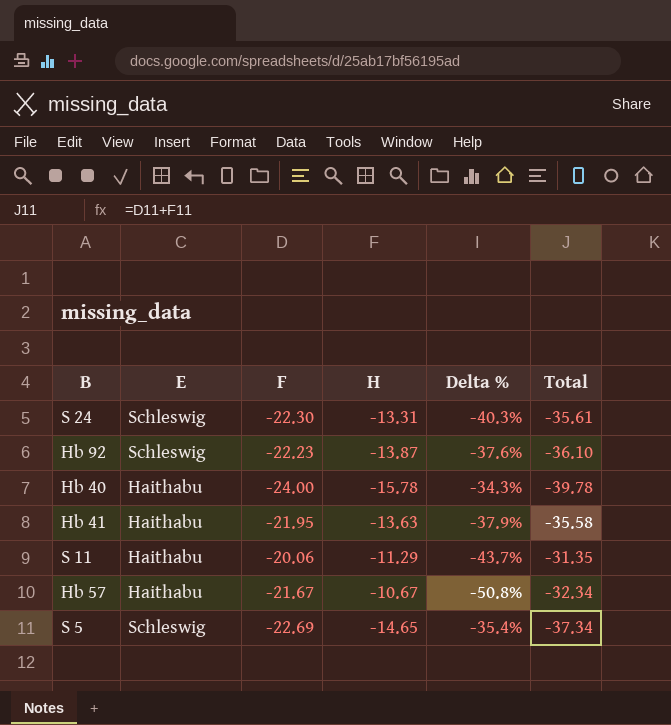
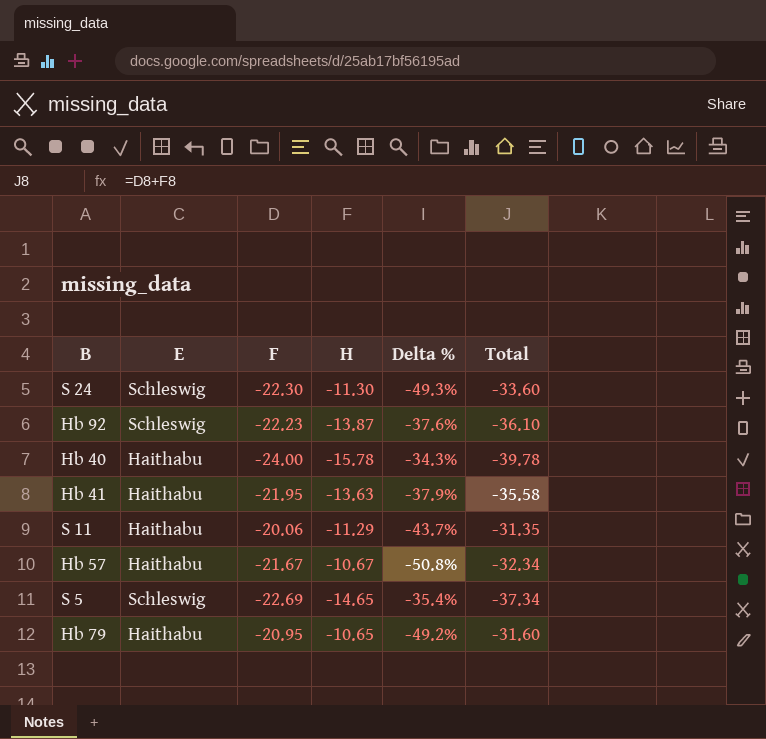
S 24 | H: -13.31 -> -11.30
S 24 | Delta %: -40.3% -> -49.3%
S 24 | Total: -35.61 -> -33.60
row Hb 79: none -> Haithabu | -20.95 | -10.65 | -49.2% | -31.60

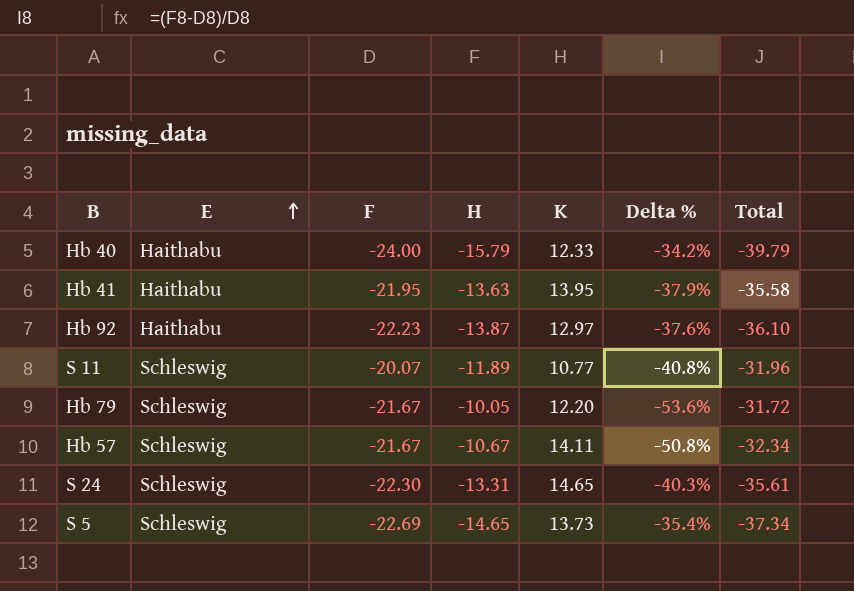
row order: none -> E ascending
column K | position: none -> 5
Hb 40 | H: -15.78 -> -15.79
Hb 40 | Delta %: -34.3% -> -34.2%
Hb 40 | Total: -39.78 -> -39.79
Hb 92 | E: Schleswig -> Haithabu
S 11 | E: Haithabu -> Schleswig
S 11 | F: -20.06 -> -20.07
S 11 | H: -11.29 -> -11.89
S 11 | Delta %: -43.7% -> -40.8%
S 11 | Total: -31.35 -> -31.96
Hb 79 | E: Haithabu -> Schleswig
Hb 79 | F: -20.95 -> -21.67
Hb 79 | H: -10.65 -> -10.05
Hb 79 | Delta %: -49.2% -> -53.6%
Hb 79 | Total: -31.60 -> -31.72
Hb 57 | E: Haithabu -> Schleswig
S 24 | H: -11.30 -> -13.31
S 24 | Delta %: -49.3% -> -40.3%
S 24 | Total: -33.60 -> -35.61

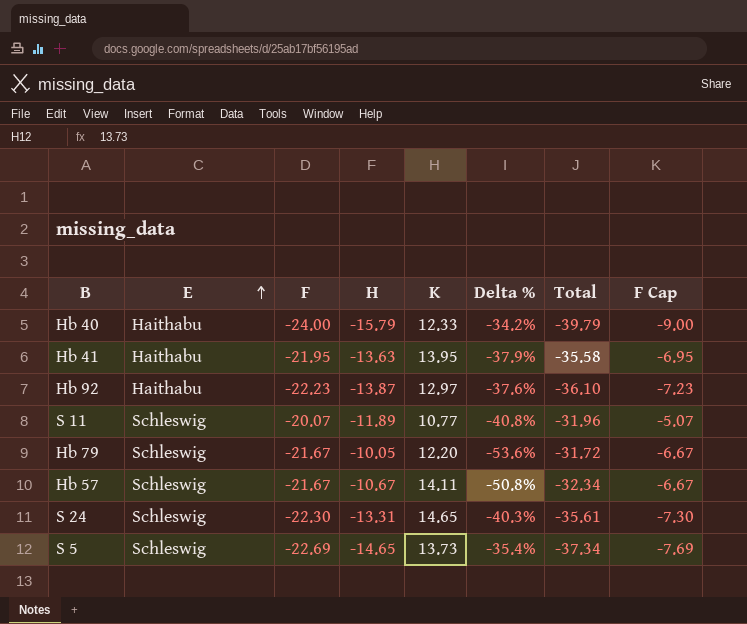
column F Cap | formula: none -> [F] + 15

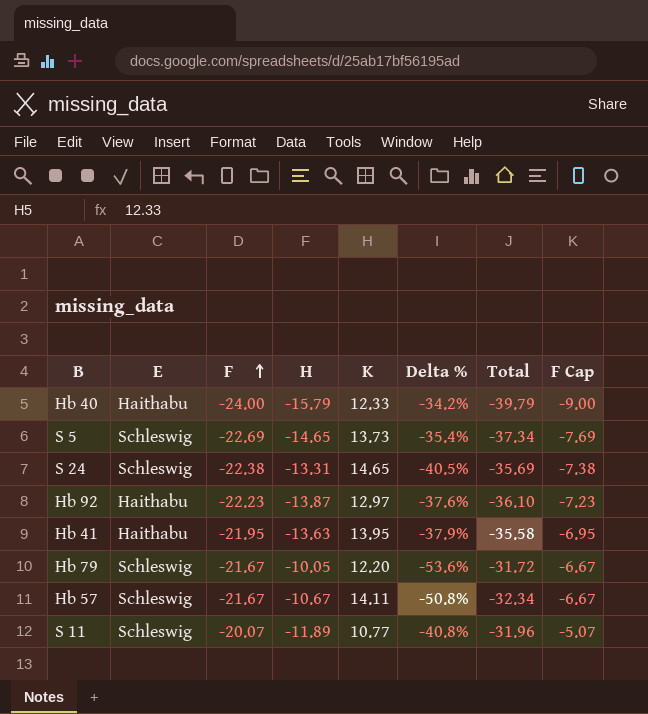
row order: E ascending -> F ascending
S 24 | F: -22.30 -> -22.38
S 24 | Delta %: -40.3% -> -40.5%
S 24 | Total: -35.61 -> -35.69
S 24 | F Cap: -7.30 -> -7.38

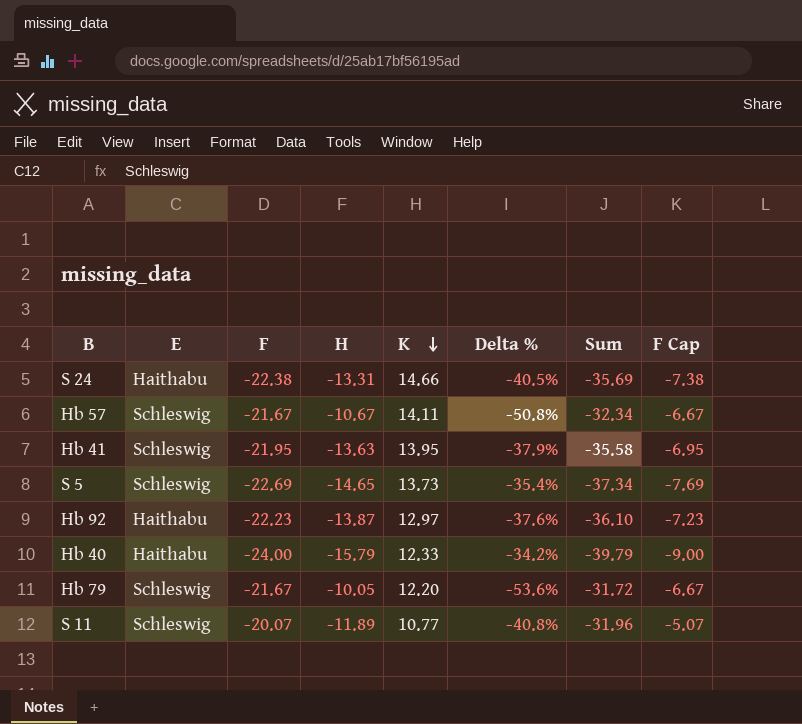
row order: F ascending -> K descending
column name: Total -> Sum
S 24 | E: Schleswig -> Haithabu
S 24 | K: 14.65 -> 14.66
Hb 41 | E: Haithabu -> Schleswig

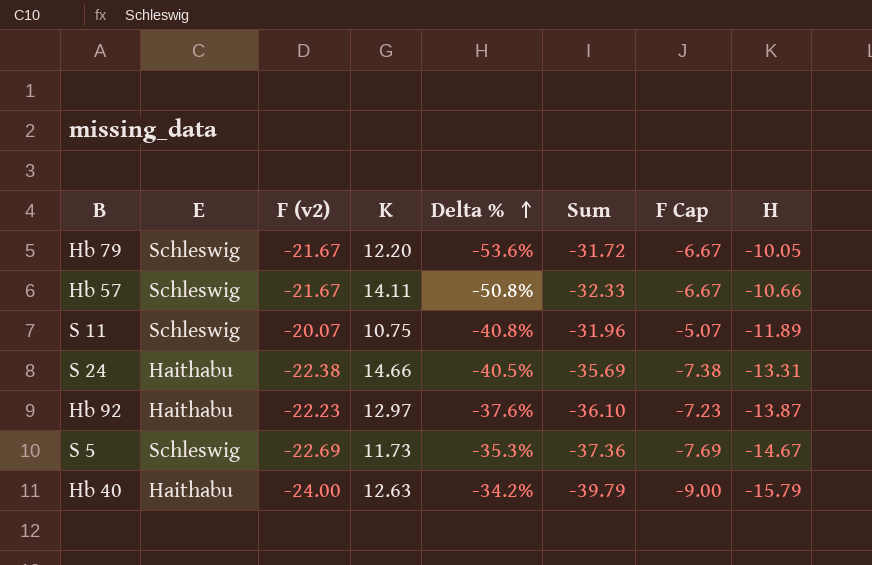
row order: K descending -> Delta % ascending
column name: F -> F (v2)
column H | position: 4 -> 8
row Hb 41: Schleswig | -21.95 | -13.63 | 13.95 | -37.9% | -35.58 | -6.95 -> none
Hb 57 | Sum: -32.34 -> -32.33
Hb 57 | H: -10.67 -> -10.66
S 11 | K: 10.77 -> 10.75
S 5 | K: 13.73 -> 11.73
S 5 | Delta %: -35.4% -> -35.3%
S 5 | Sum: -37.34 -> -37.36
S 5 | H: -14.65 -> -14.67
Hb 40 | K: 12.33 -> 12.63

